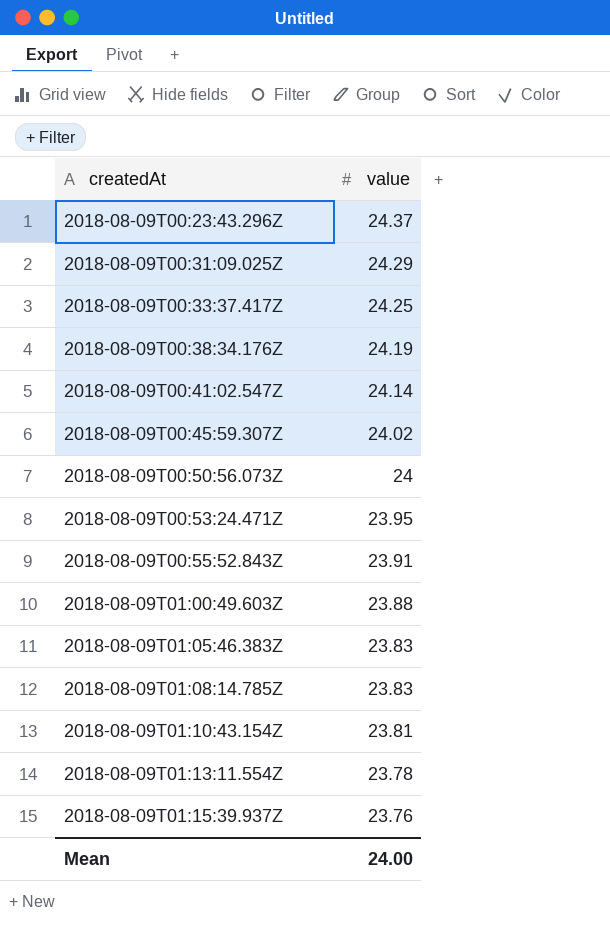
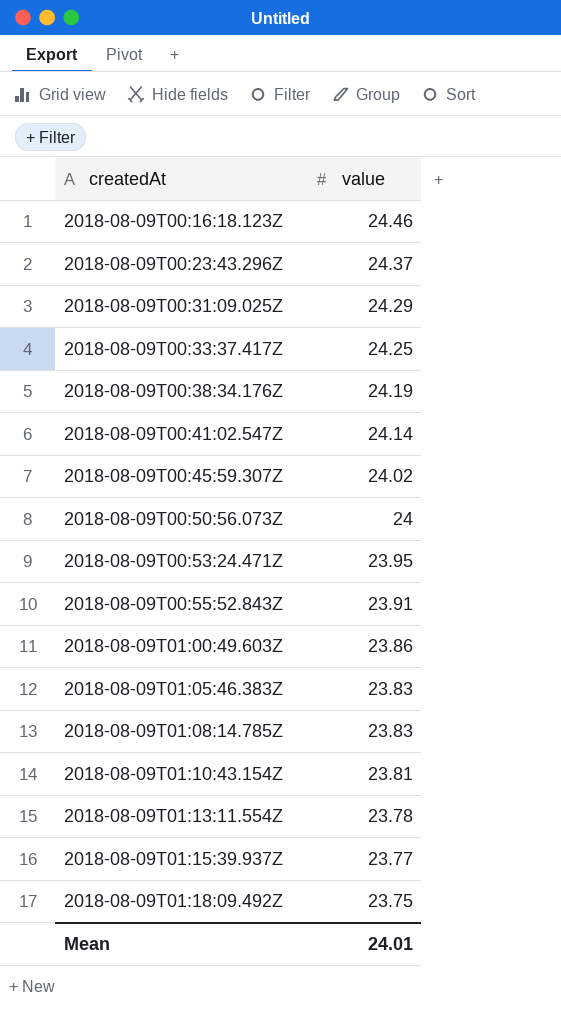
row 2018-08-09T00:16:18.123Z: none -> 24.46
2018-08-09T01:00:49.603Z | value: 23.88 -> 23.86
2018-08-09T01:15:39.937Z | value: 23.76 -> 23.77
row 2018-08-09T01:18:09.492Z: none -> 23.75
Mean | value: 24.00 -> 24.01

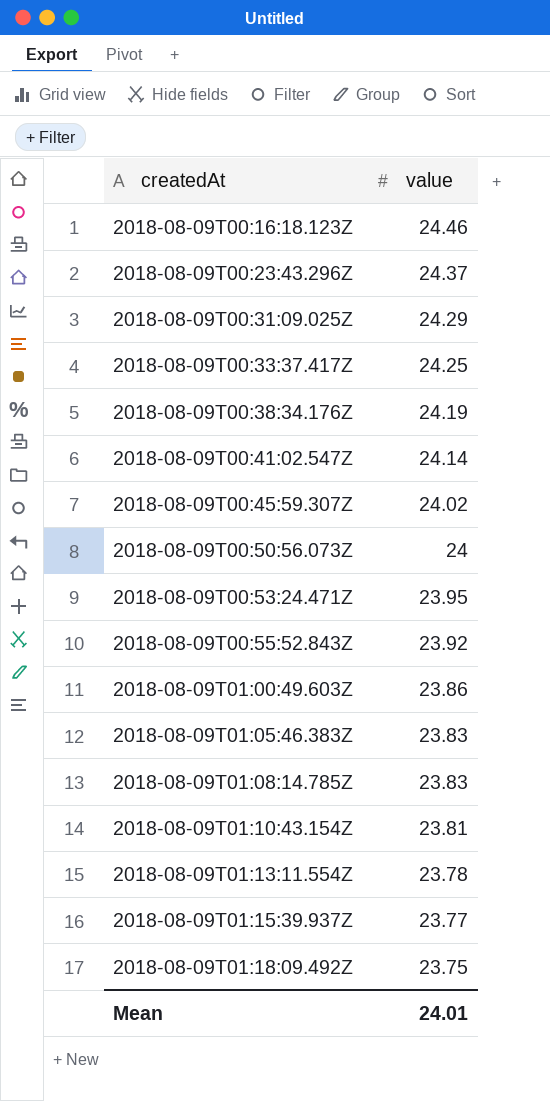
2018-08-09T00:55:52.843Z | value: 23.91 -> 23.92

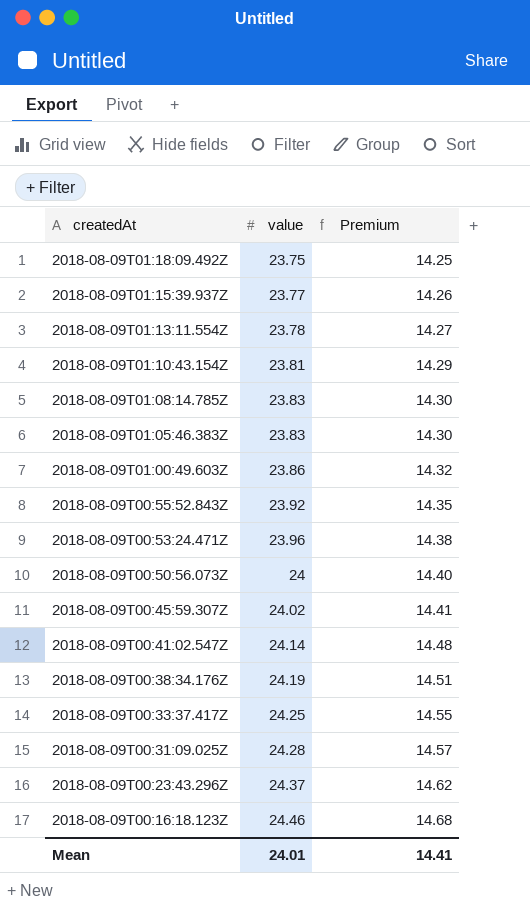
row order: createdAt ascending -> createdAt descending
column Premium | formula: none -> [value] * 0.6
2018-08-09T00:53:24.471Z | value: 23.95 -> 23.96
2018-08-09T00:31:09.025Z | value: 24.29 -> 24.28

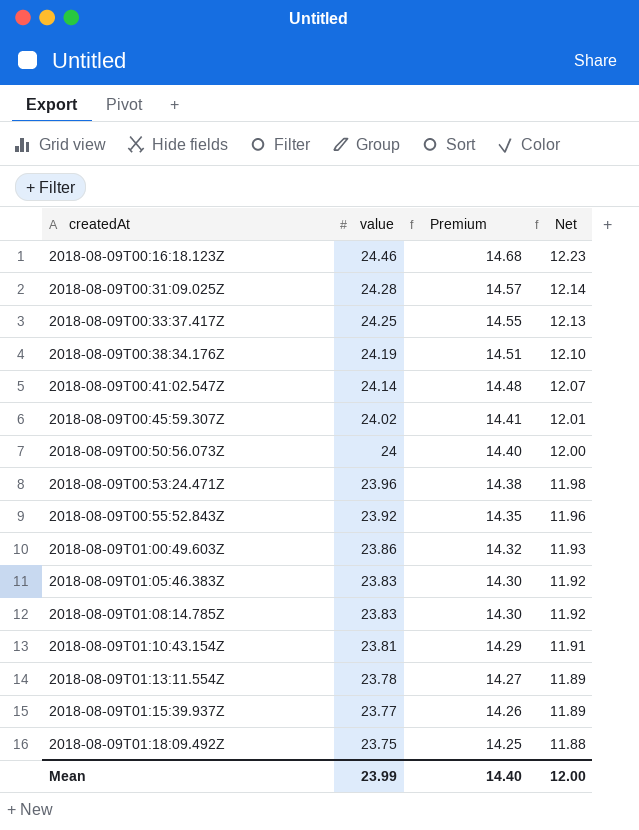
row order: createdAt descending -> createdAt ascending
column Net | formula: none -> [value] * 0.5
row 2018-08-09T00:23:43.296Z: 24.37 | 14.62 -> none
Mean | value: 24.01 -> 23.99
Mean | Premium: 14.41 -> 14.40

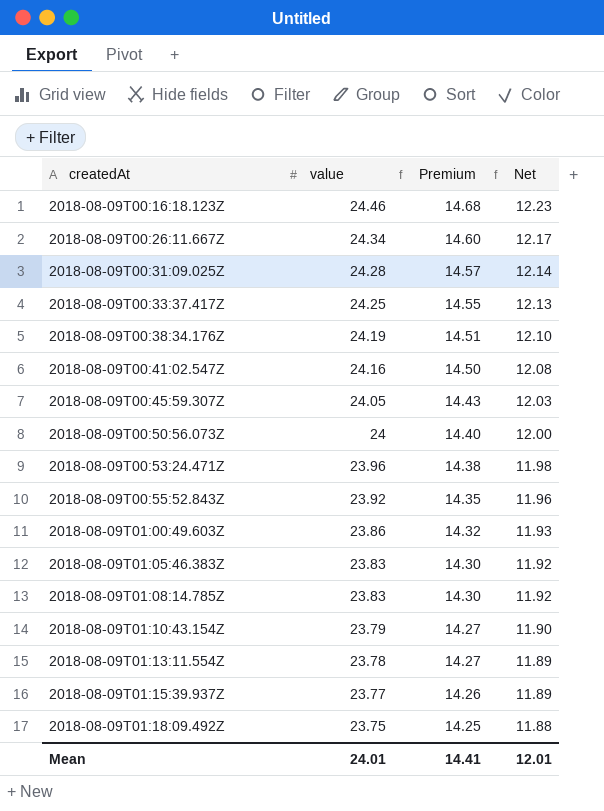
row 2018-08-09T00:26:11.667Z: none -> 24.34 | 14.60 | 12.17
2018-08-09T00:41:02.547Z | value: 24.14 -> 24.16
2018-08-09T00:41:02.547Z | Premium: 14.48 -> 14.50
2018-08-09T00:41:02.547Z | Net: 12.07 -> 12.08
2018-08-09T00:45:59.307Z | value: 24.02 -> 24.05
2018-08-09T00:45:59.307Z | Premium: 14.41 -> 14.43
2018-08-09T00:45:59.307Z | Net: 12.01 -> 12.03
2018-08-09T01:10:43.154Z | value: 23.81 -> 23.79
2018-08-09T01:10:43.154Z | Premium: 14.29 -> 14.27
2018-08-09T01:10:43.154Z | Net: 11.91 -> 11.90
Mean | value: 23.99 -> 24.01
Mean | Premium: 14.40 -> 14.41
Mean | Net: 12.00 -> 12.01

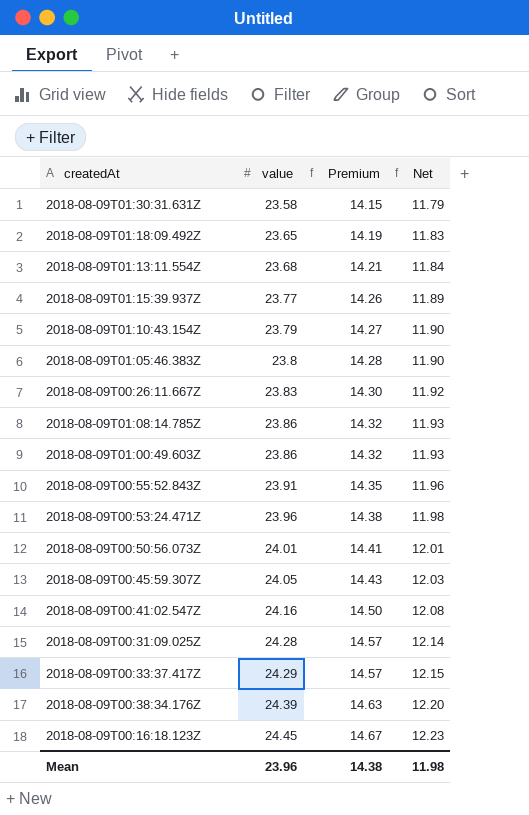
row order: createdAt ascending -> value ascending
row 2018-08-09T01:30:31.631Z: none -> 23.58 | 14.15 | 11.79
2018-08-09T01:18:09.492Z | value: 23.75 -> 23.65
2018-08-09T01:18:09.492Z | Premium: 14.25 -> 14.19
2018-08-09T01:18:09.492Z | Net: 11.88 -> 11.83
2018-08-09T01:13:11.554Z | value: 23.78 -> 23.68
2018-08-09T01:13:11.554Z | Premium: 14.27 -> 14.21
2018-08-09T01:13:11.554Z | Net: 11.89 -> 11.84
2018-08-09T01:05:46.383Z | value: 23.83 -> 23.8
2018-08-09T01:05:46.383Z | Premium: 14.30 -> 14.28
2018-08-09T01:05:46.383Z | Net: 11.92 -> 11.90
2018-08-09T00:26:11.667Z | value: 24.34 -> 23.83
2018-08-09T00:26:11.667Z | Premium: 14.60 -> 14.30
2018-08-09T00:26:11.667Z | Net: 12.17 -> 11.92
2018-08-09T01:08:14.785Z | value: 23.83 -> 23.86
2018-08-09T01:08:14.785Z | Premium: 14.30 -> 14.32
2018-08-09T01:08:14.785Z | Net: 11.92 -> 11.93
2018-08-09T00:55:52.843Z | value: 23.92 -> 23.91
2018-08-09T00:50:56.073Z | value: 24 -> 24.01
2018-08-09T00:50:56.073Z | Premium: 14.40 -> 14.41
2018-08-09T00:50:56.073Z | Net: 12.00 -> 12.01
2018-08-09T00:33:37.417Z | value: 24.25 -> 24.29
2018-08-09T00:33:37.417Z | Premium: 14.55 -> 14.57
2018-08-09T00:33:37.417Z | Net: 12.13 -> 12.15
2018-08-09T00:38:34.176Z | value: 24.19 -> 24.39
2018-08-09T00:38:34.176Z | Premium: 14.51 -> 14.63
2018-08-09T00:38:34.176Z | Net: 12.10 -> 12.20
2018-08-09T00:16:18.123Z | value: 24.46 -> 24.45
2018-08-09T00:16:18.123Z | Premium: 14.68 -> 14.67
Mean | value: 24.01 -> 23.96
Mean | Premium: 14.41 -> 14.38
Mean | Net: 12.01 -> 11.98

